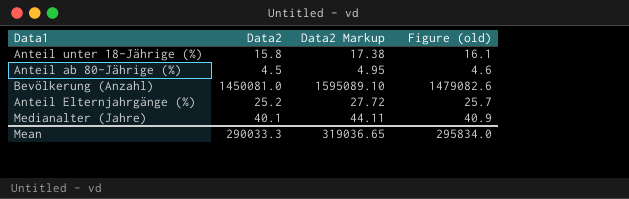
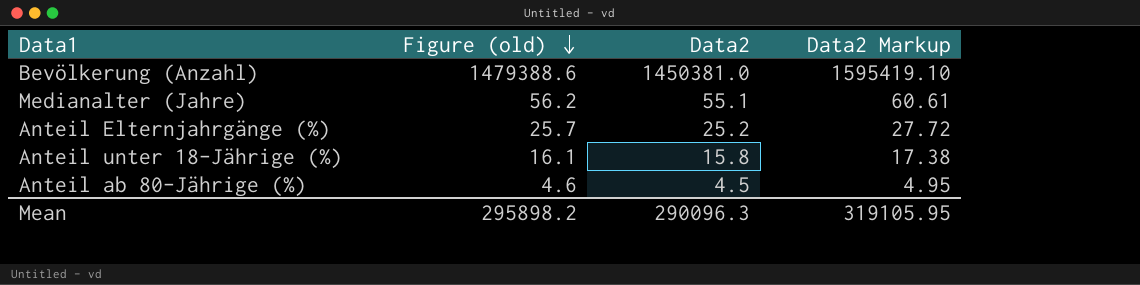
row order: none -> Figure (old) descending
column Figure (old) | position: 4 -> 2
Bevölkerung (Anzahl) | Figure (old): 1479082.6 -> 1479388.6
Bevölkerung (Anzahl) | Data2: 1450081.0 -> 1450381.0
Bevölkerung (Anzahl) | Data2 Markup: 1595089.10 -> 1595419.10
Medianalter (Jahre) | Figure (old): 40.9 -> 56.2
Medianalter (Jahre) | Data2: 40.1 -> 55.1
Medianalter (Jahre) | Data2 Markup: 44.11 -> 60.61
Mean | Figure (old): 295834.0 -> 295898.2
Mean | Data2: 290033.3 -> 290096.3
Mean | Data2 Markup: 319036.65 -> 319105.95

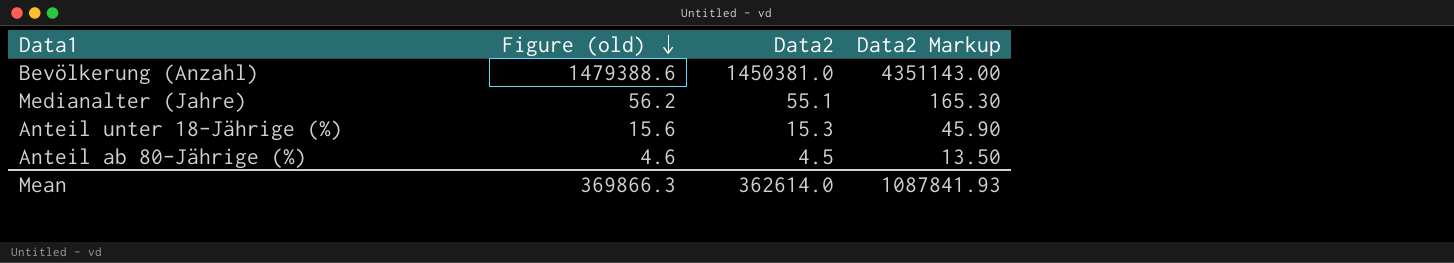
column Data2 Markup | formula: [Data2] * 1.1 -> [Data2] * 3
row Anteil Elternjahrgänge (%): 25.7 | 25.2 | 27.72 -> none
Anteil unter 18-Jährige (%) | Figure (old): 16.1 -> 15.6
Anteil unter 18-Jährige (%) | Data2: 15.8 -> 15.3
Mean | Figure (old): 295898.2 -> 369866.3
Mean | Data2: 290096.3 -> 362614.0
Mean | Data2 Markup: 319105.95 -> 1087841.93

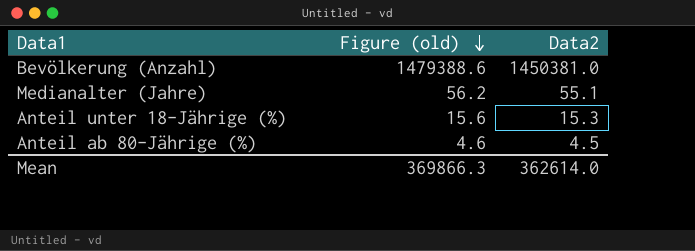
column Data2 Markup | formula: [Data2] * 3 -> none

